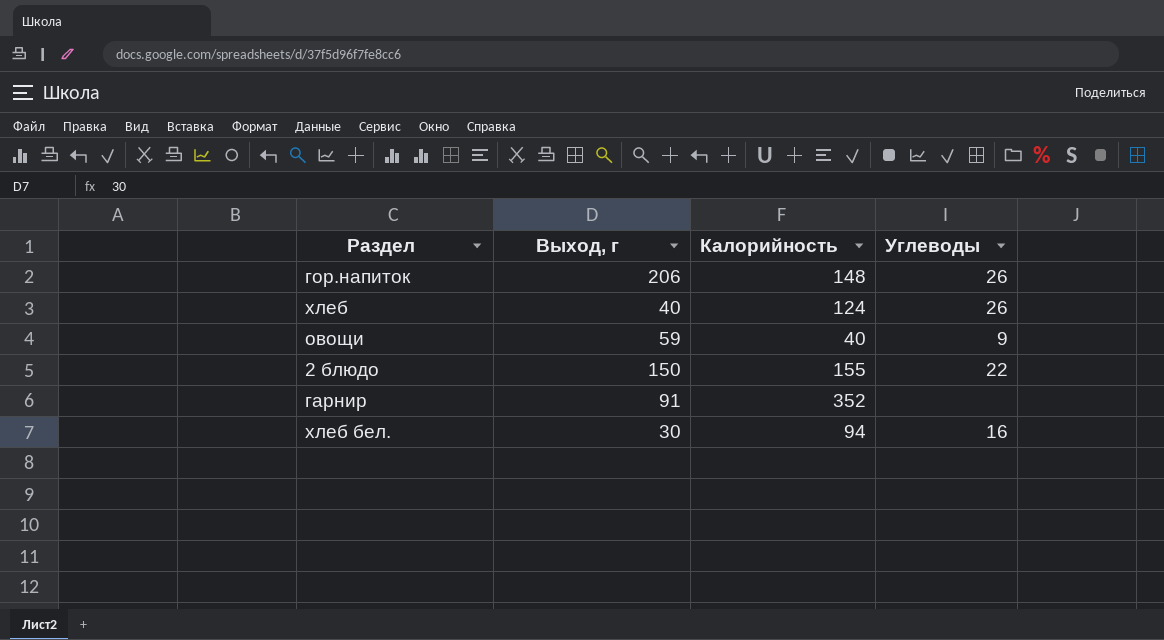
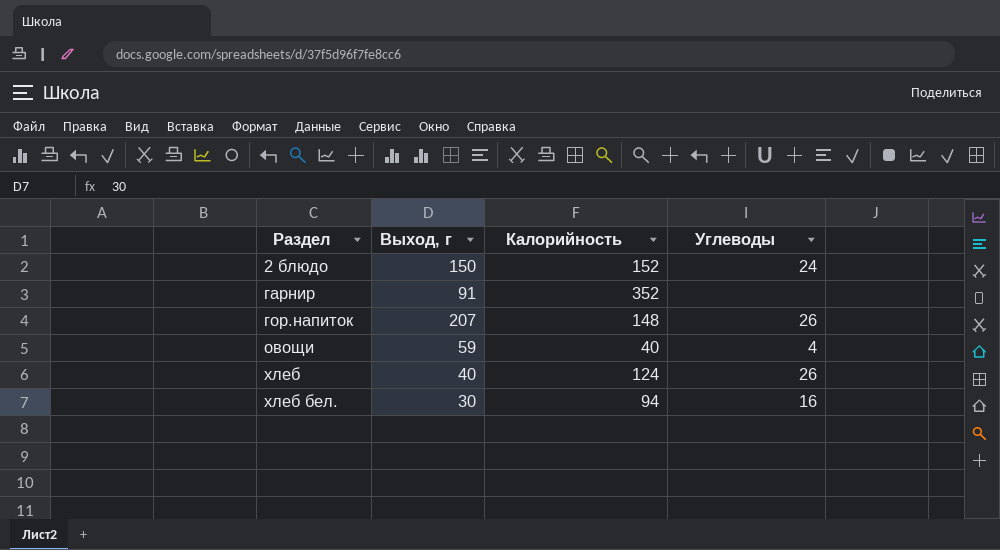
row order: none -> Раздел ascending
2 блюдо | Калорийность: 155 -> 152
2 блюдо | Углеводы: 22 -> 24
гор.напиток | Выход, г: 206 -> 207
овощи | Углеводы: 9 -> 4

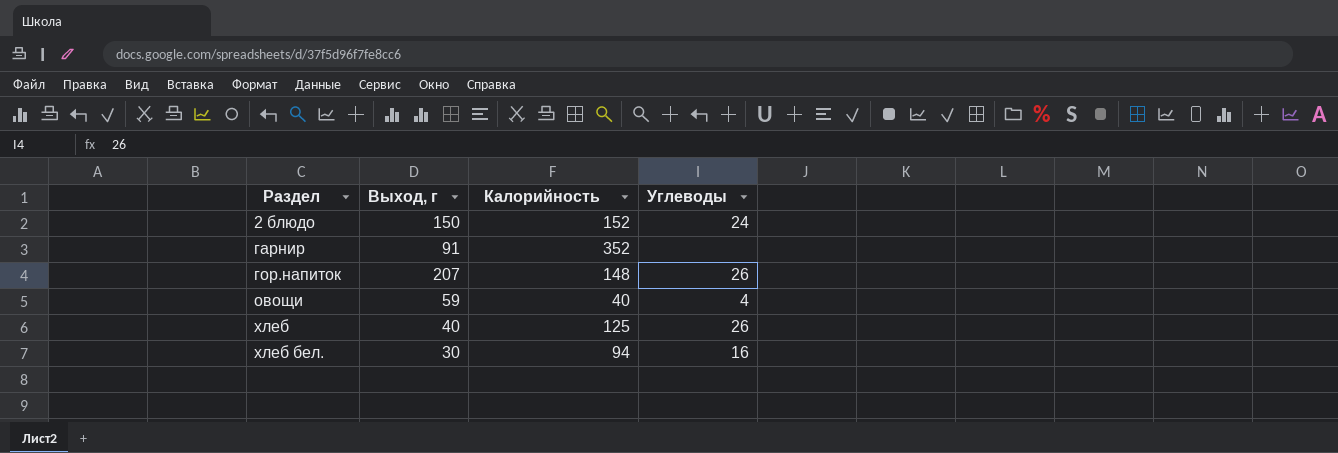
хлеб | Калорийность: 124 -> 125

